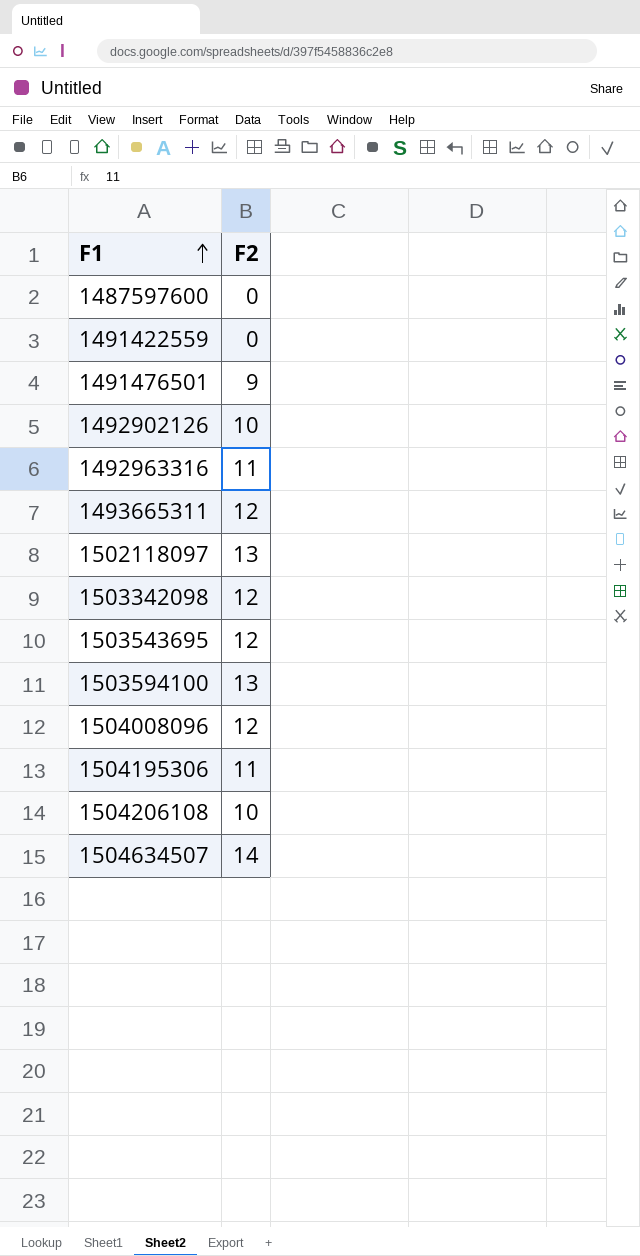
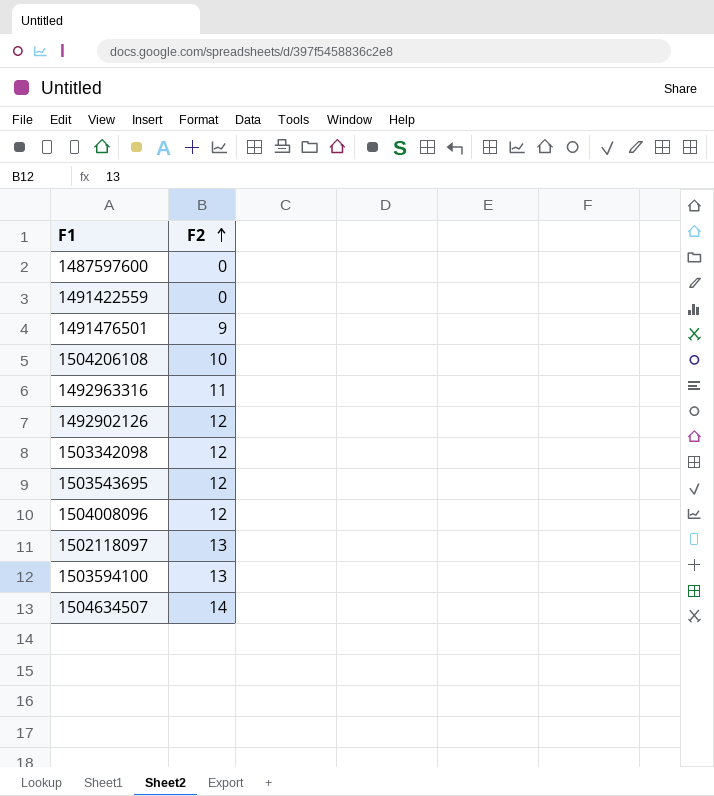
row order: F1 ascending -> F2 ascending
row 1493665311: 12 -> none
row 1504195306: 11 -> none
1492902126 | F2: 10 -> 12

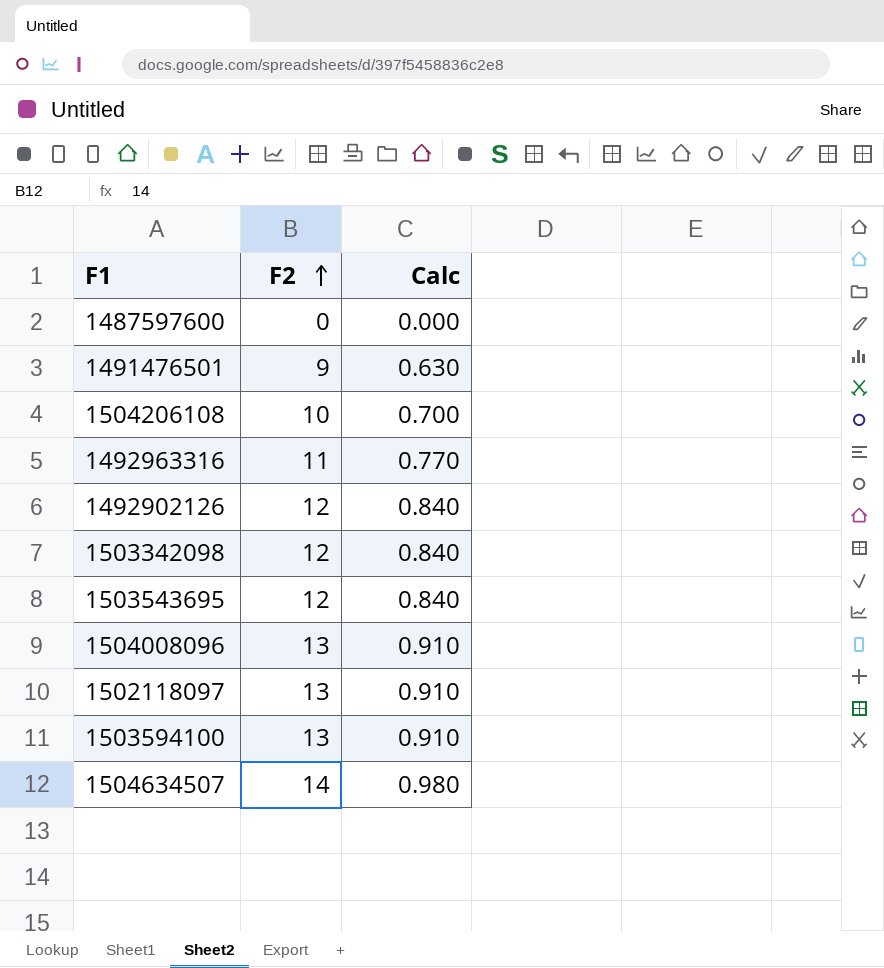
column Calc | formula: none -> [F2] * 0.07
row 1491422559: 0 -> none
1504008096 | F2: 12 -> 13

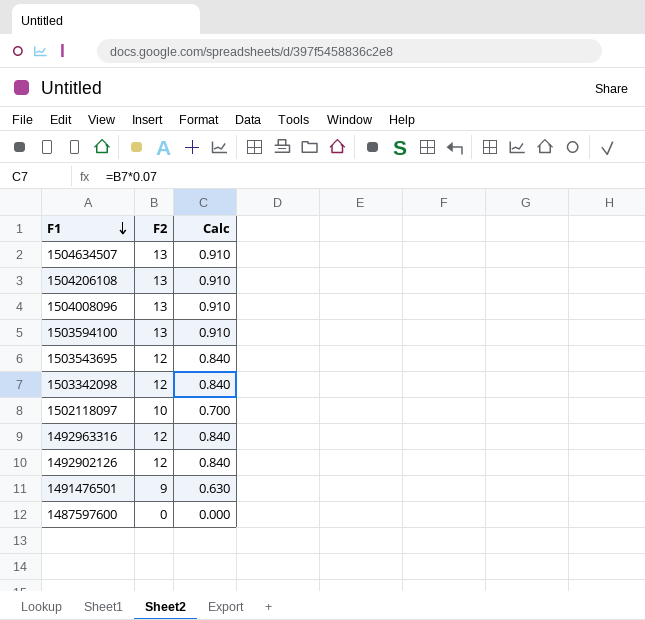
row order: F2 ascending -> F1 descending
1504634507 | F2: 14 -> 13
1504634507 | Calc: 0.980 -> 0.910
1504206108 | F2: 10 -> 13
1504206108 | Calc: 0.700 -> 0.910
1502118097 | F2: 13 -> 10
1502118097 | Calc: 0.910 -> 0.700
1492963316 | F2: 11 -> 12
1492963316 | Calc: 0.770 -> 0.840

